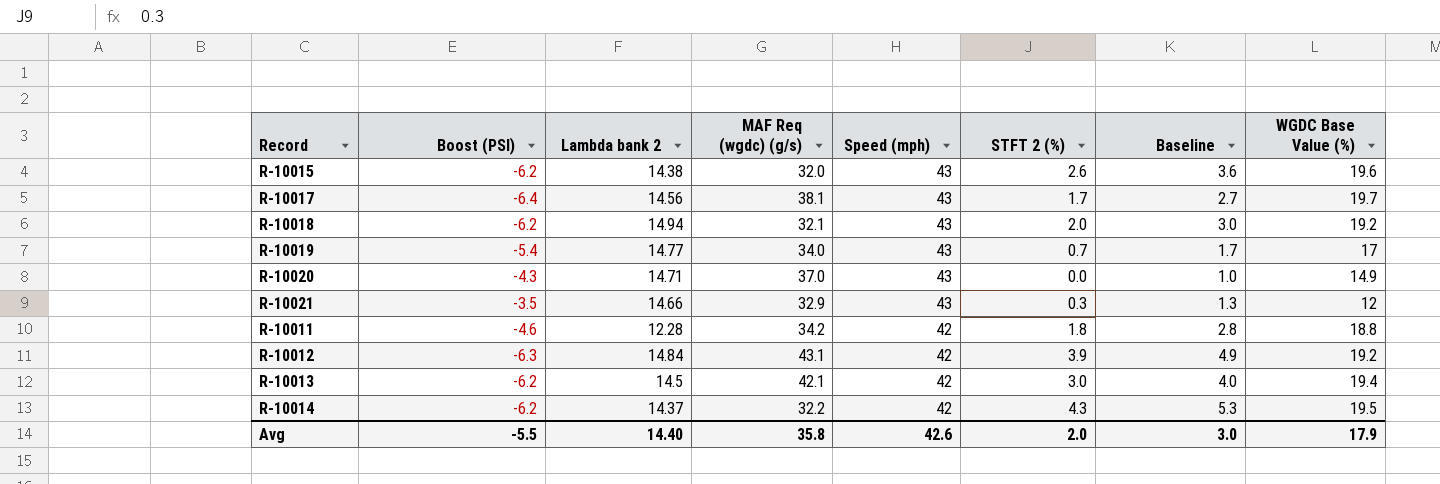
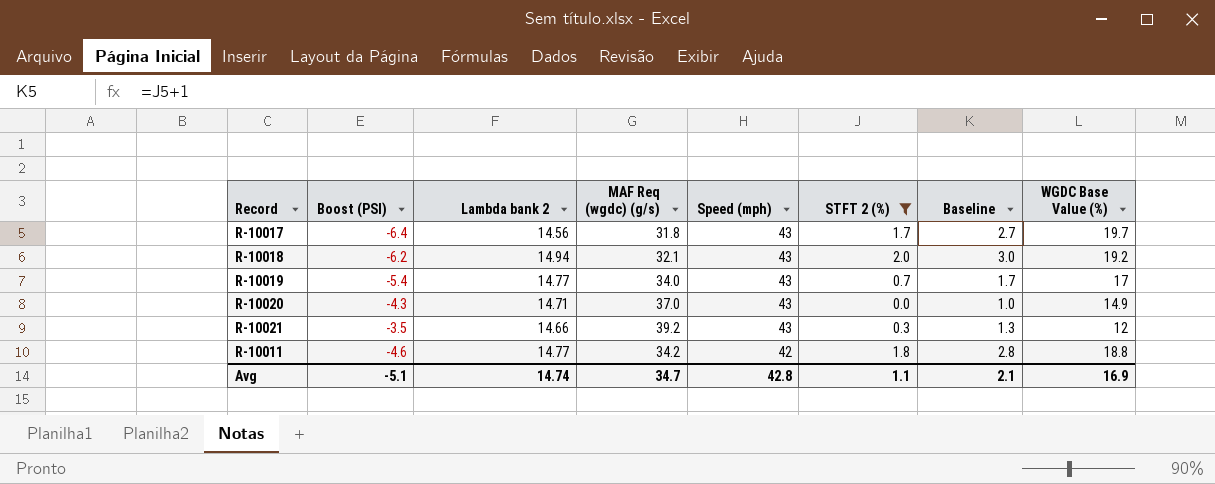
filter: none -> STFT 2 (%) <= 2.0
R-10017 | MAF Req (wgdc) (g/s): 38.1 -> 31.8
R-10021 | MAF Req (wgdc) (g/s): 32.9 -> 39.2
R-10011 | Lambda bank 2: 12.28 -> 14.77
Avg | Boost (PSI): -5.5 -> -5.1
Avg | Lambda bank 2: 14.40 -> 14.74
Avg | MAF Req (wgdc) (g/s): 35.8 -> 34.7
Avg | Speed (mph): 42.6 -> 42.8
Avg | STFT 2 (%): 2.0 -> 1.1
Avg | Baseline: 3.0 -> 2.1
Avg | WGDC Base Value (%): 17.9 -> 16.9

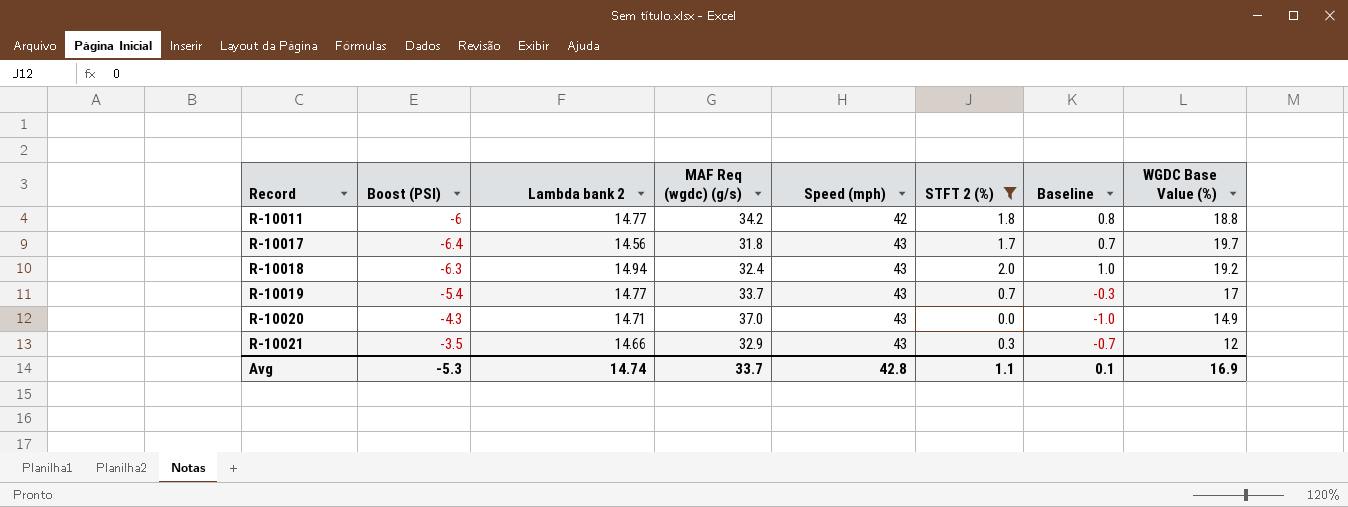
row order: Speed (mph) descending -> Record ascending
column Baseline | formula: [STFT 2 (%)] + 1 -> [STFT 2 (%)] - 1
R-10011 | Boost (PSI): -4.6 -> -6
R-10018 | Boost (PSI): -6.2 -> -6.3
R-10018 | MAF Req (wgdc) (g/s): 32.1 -> 32.4
R-10019 | MAF Req (wgdc) (g/s): 34.0 -> 33.7
R-10021 | MAF Req (wgdc) (g/s): 39.2 -> 32.9
Avg | Boost (PSI): -5.1 -> -5.3
Avg | MAF Req (wgdc) (g/s): 34.7 -> 33.7
Avg | Baseline: 2.1 -> 0.1

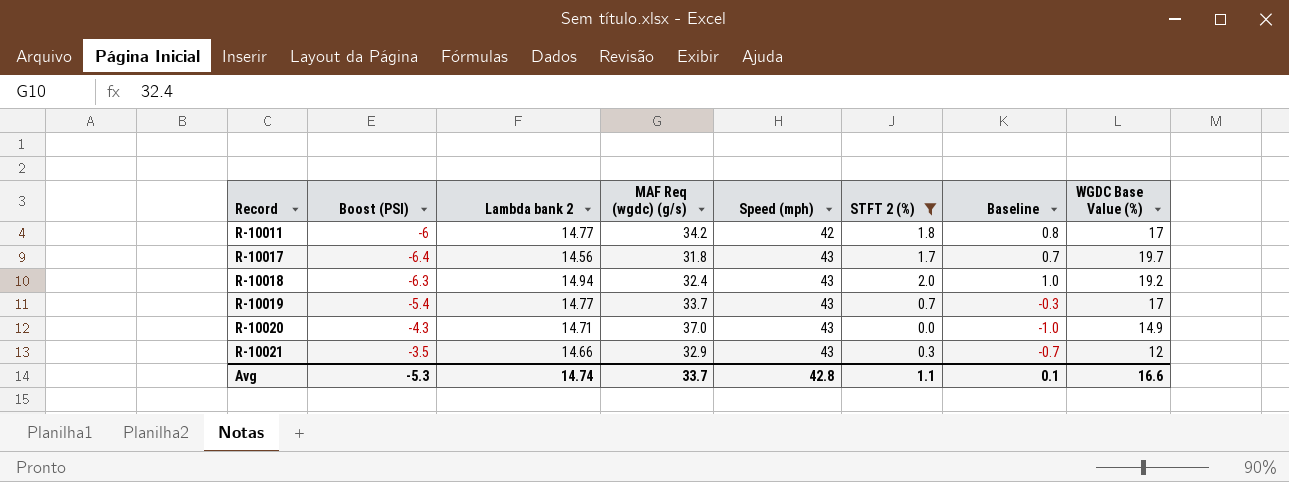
R-10011 | WGDC Base Value (%): 18.8 -> 17
Avg | WGDC Base Value (%): 16.9 -> 16.6

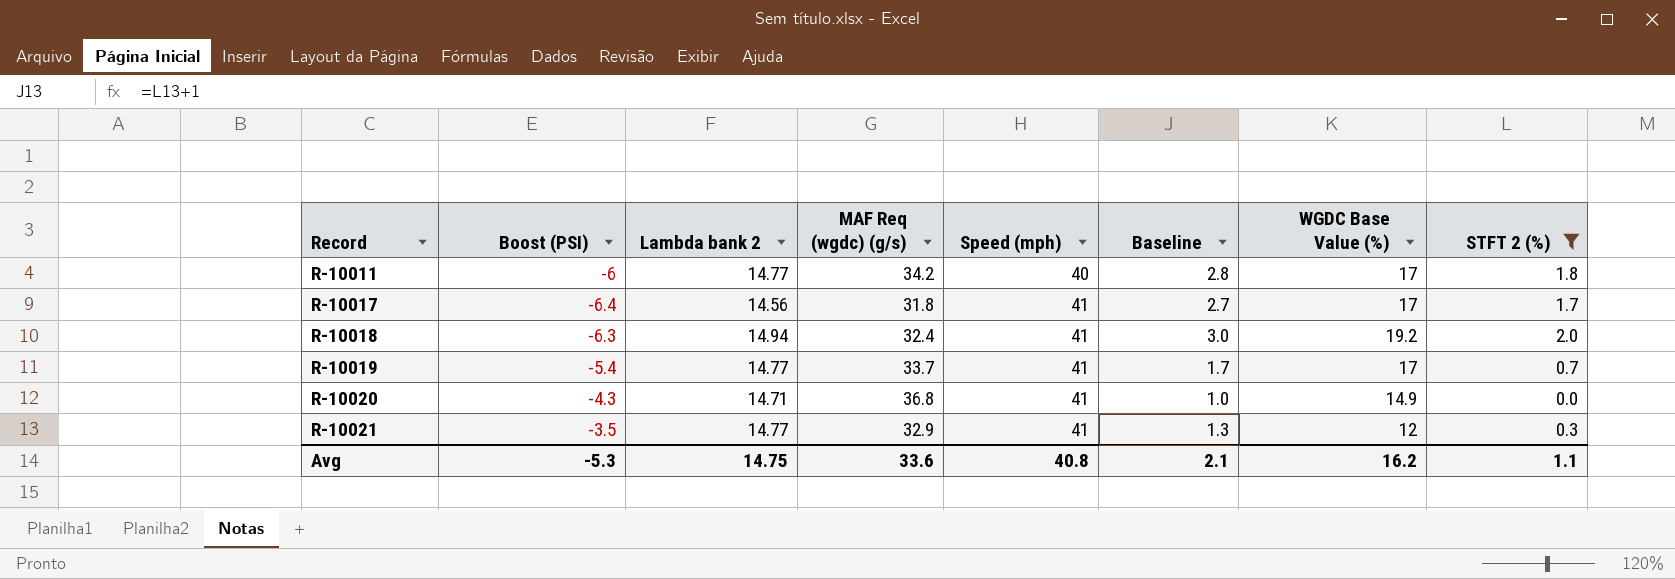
column Baseline | formula: [STFT 2 (%)] - 1 -> [STFT 2 (%)] + 1
column STFT 2 (%) | position: 6 -> 8
R-10011 | Speed (mph): 42 -> 40
R-10017 | Speed (mph): 43 -> 41
R-10017 | WGDC Base Value (%): 19.7 -> 17
R-10018 | Speed (mph): 43 -> 41
R-10019 | Speed (mph): 43 -> 41
R-10020 | MAF Req (wgdc) (g/s): 37.0 -> 36.8
R-10020 | Speed (mph): 43 -> 41
R-10021 | Lambda bank 2: 14.66 -> 14.77
R-10021 | Speed (mph): 43 -> 41
Avg | Lambda bank 2: 14.74 -> 14.75
Avg | MAF Req (wgdc) (g/s): 33.7 -> 33.6
Avg | Speed (mph): 42.8 -> 40.8
Avg | Baseline: 0.1 -> 2.1
Avg | WGDC Base Value (%): 16.6 -> 16.2

